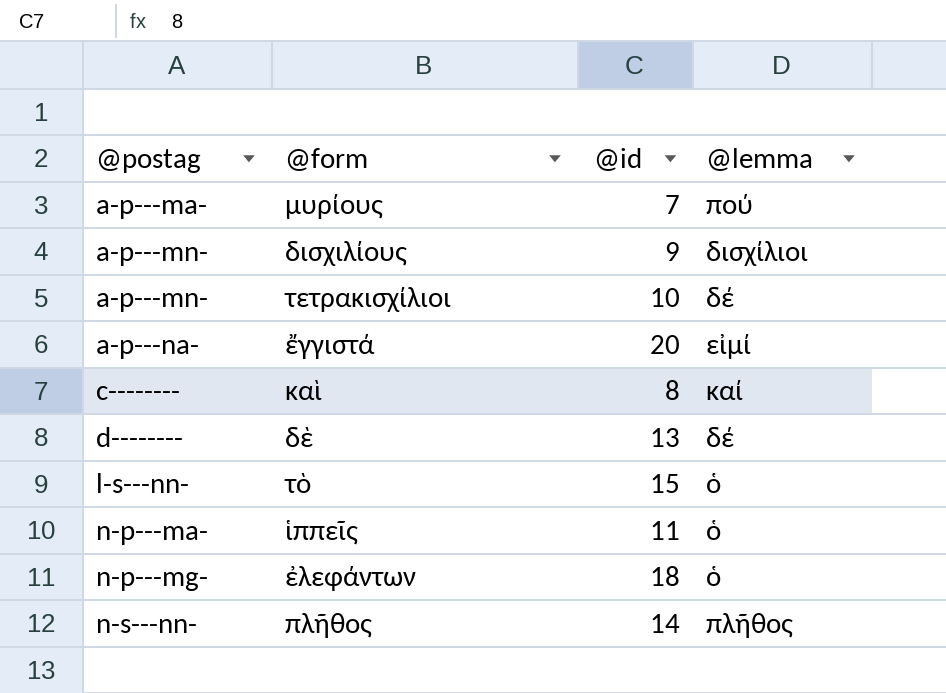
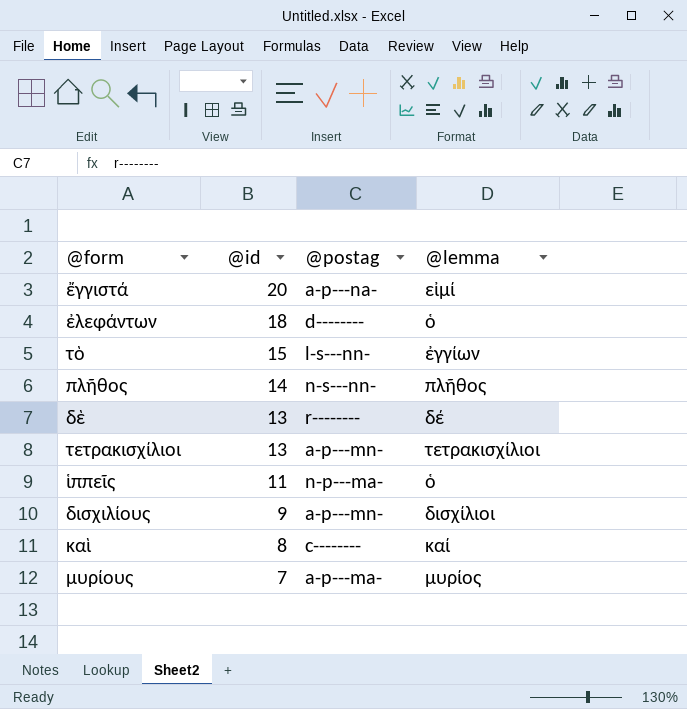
row order: @postag ascending -> @id descending
column @postag | position: 1 -> 3
ἐλεφάντων | @postag: n-p---mg- -> d--------
τὸ | @lemma: ὁ -> ἐγγίων
δὲ | @postag: d-------- -> r--------
τετρακισχίλιοι | @id: 10 -> 13
τετρακισχίλιοι | @lemma: δέ -> τετρακισχίλιοι
μυρίους | @lemma: πού -> μυρίος

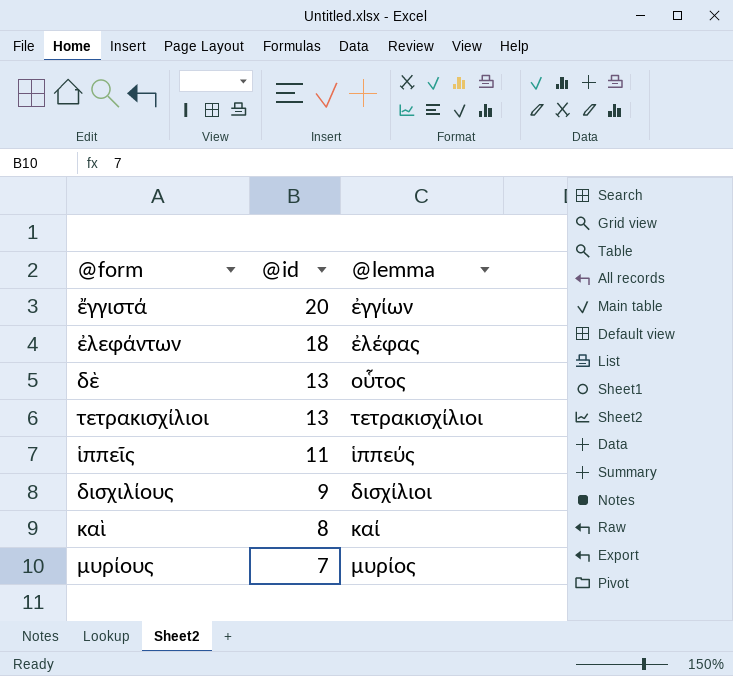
column @postag | position: 3 -> none
row τὸ: 15 | l-s---nn- | ἐγγίων -> none
row πλῆθος: 14 | n-s---nn- | πλῆθος -> none
ἔγγιστά | @lemma: εἰμί -> ἐγγίων
ἐλεφάντων | @lemma: ὁ -> ἐλέφας
δὲ | @lemma: δέ -> οὗτος
ἱππεῖς | @lemma: ὁ -> ἱππεύς

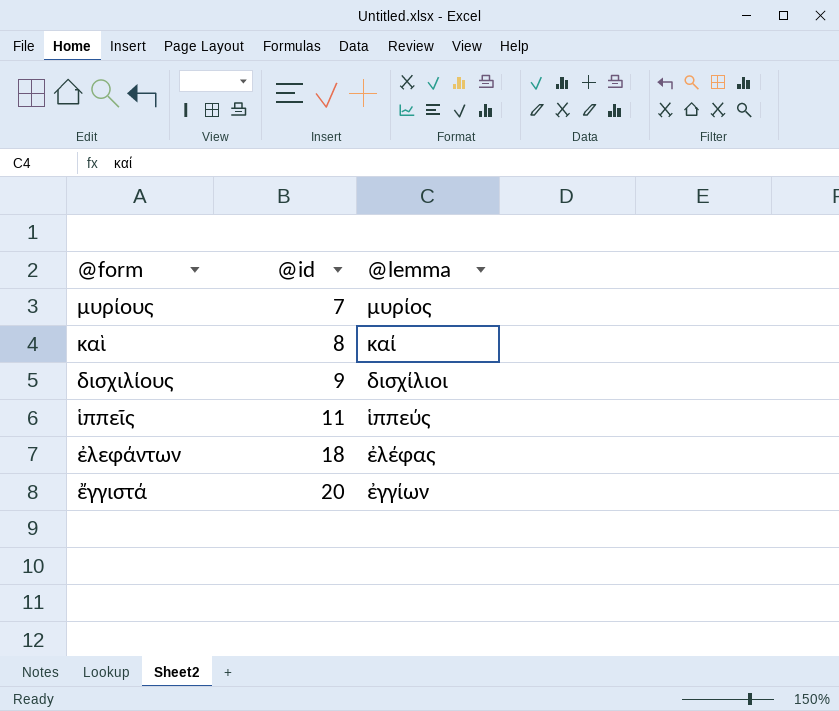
row order: @id descending -> @id ascending
row δὲ: 13 | οὗτος -> none
row τετρακισχίλιοι: 13 | τετρακισχίλιοι -> none

